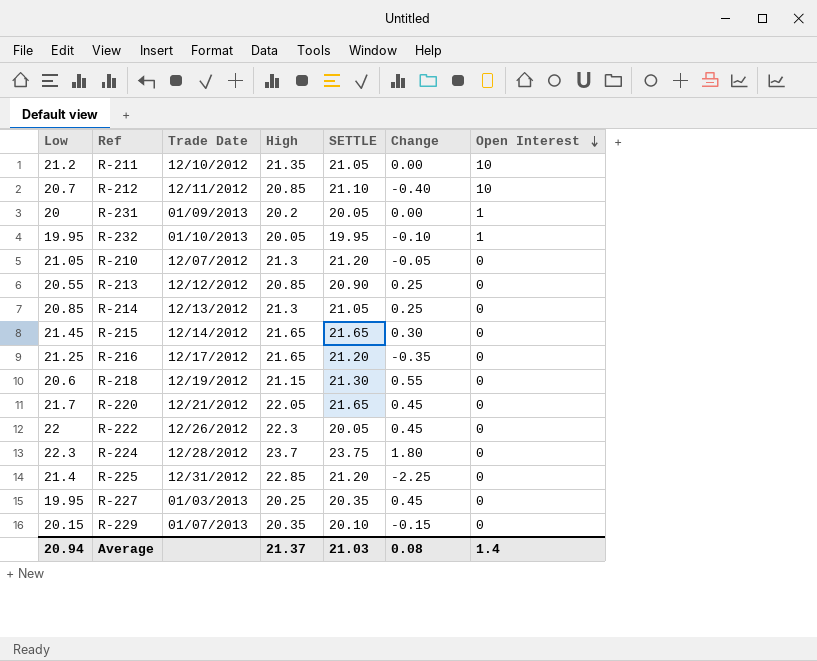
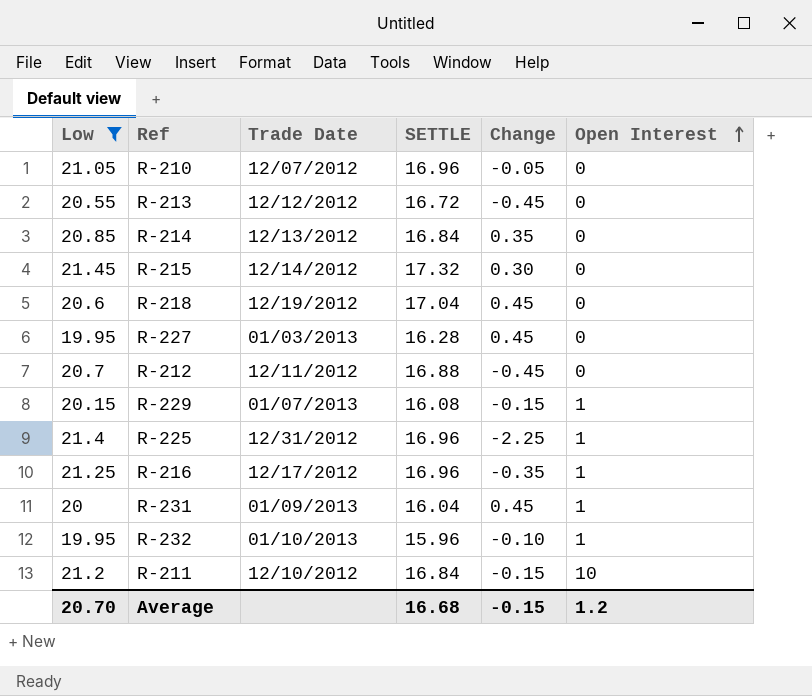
filter: none -> Low <= 21.45
row order: Open Interest descending -> Open Interest ascending
column High | position: 4 -> none
R-210 | SETTLE: 21.20 -> 16.96
R-213 | SETTLE: 20.90 -> 16.72
R-213 | Change: 0.25 -> -0.45
R-214 | SETTLE: 21.05 -> 16.84
R-214 | Change: 0.25 -> 0.35
R-215 | SETTLE: 21.65 -> 17.32
R-218 | SETTLE: 21.30 -> 17.04
R-218 | Change: 0.55 -> 0.45
R-227 | SETTLE: 20.35 -> 16.28
R-212 | SETTLE: 21.10 -> 16.88
R-212 | Change: -0.40 -> -0.45
R-212 | Open Interest: 10 -> 0
R-229 | SETTLE: 20.10 -> 16.08
R-229 | Open Interest: 0 -> 1
R-225 | SETTLE: 21.20 -> 16.96
R-225 | Open Interest: 0 -> 1
R-216 | SETTLE: 21.20 -> 16.96
R-216 | Open Interest: 0 -> 1
R-231 | SETTLE: 20.05 -> 16.04
R-231 | Change: 0.00 -> 0.45
R-232 | SETTLE: 19.95 -> 15.96
R-211 | SETTLE: 21.05 -> 16.84
R-211 | Change: 0.00 -> -0.15
Average | Low: 20.94 -> 20.70
Average | SETTLE: 21.03 -> 16.68
Average | Change: 0.08 -> -0.15
Average | Open Interest: 1.4 -> 1.2

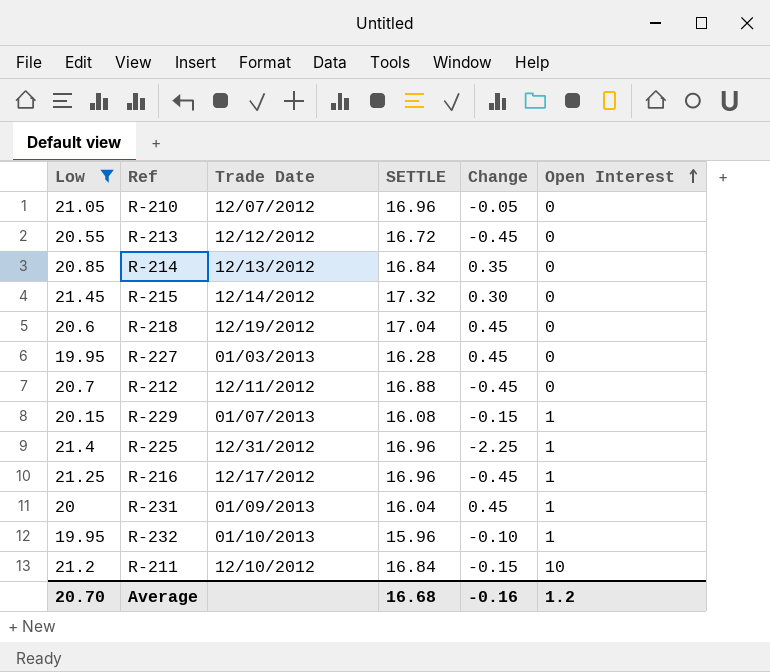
R-216 | Change: -0.35 -> -0.45
Average | Change: -0.15 -> -0.16

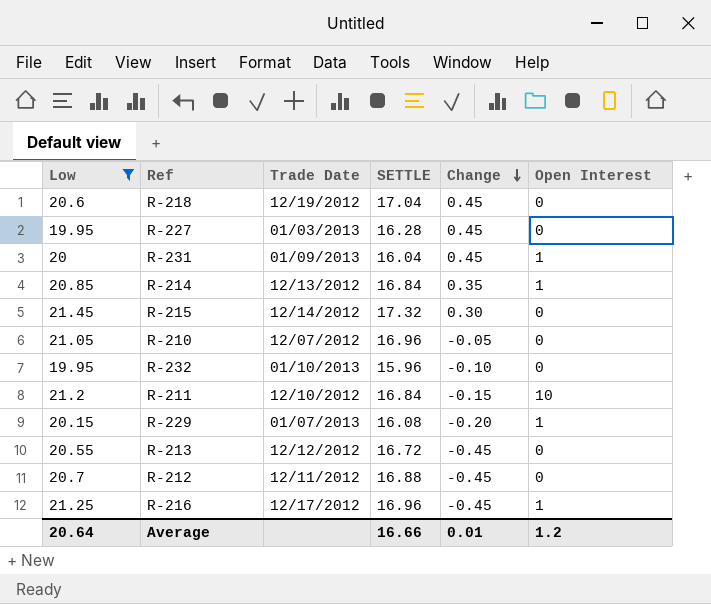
row order: Open Interest ascending -> Change descending
row R-225: 21.4 | 12/31/2012 | 16.96 | -2.25 | 1 -> none
R-214 | Open Interest: 0 -> 1
R-232 | Open Interest: 1 -> 0
R-229 | Change: -0.15 -> -0.20
Average | Low: 20.70 -> 20.64
Average | SETTLE: 16.68 -> 16.66
Average | Change: -0.16 -> 0.01

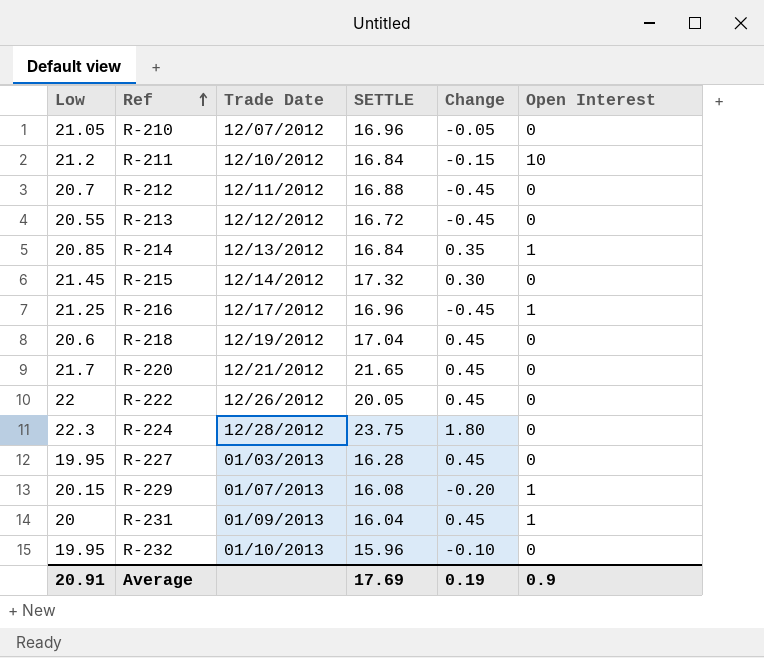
filter: Low <= 21.45 -> none
row order: Change descending -> Ref ascending
Average | Low: 20.64 -> 20.91
Average | SETTLE: 16.66 -> 17.69
Average | Change: 0.01 -> 0.19
Average | Open Interest: 1.2 -> 0.9

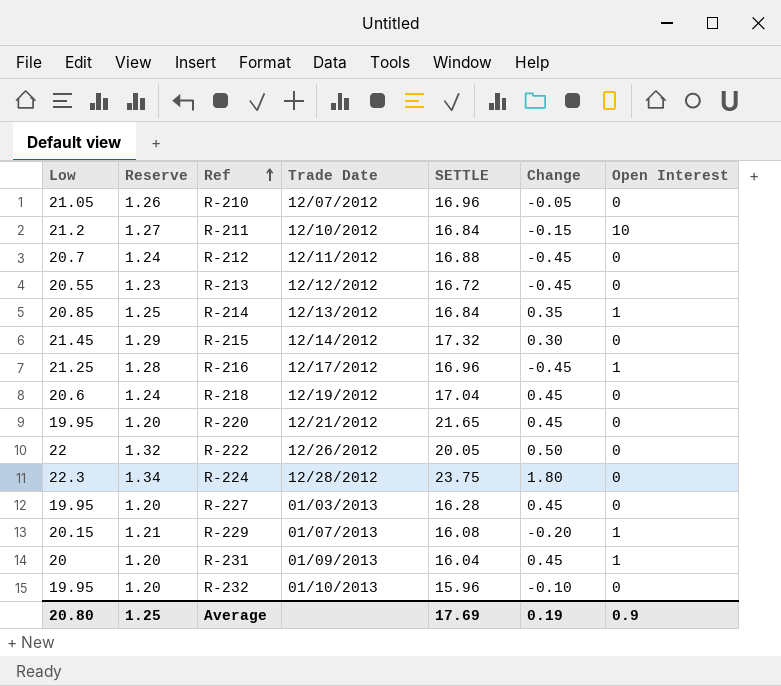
column Reserve | formula: none -> [Low] * 0.06
R-220 | Low: 21.7 -> 19.95
R-222 | Change: 0.45 -> 0.50
Average | Low: 20.91 -> 20.80

